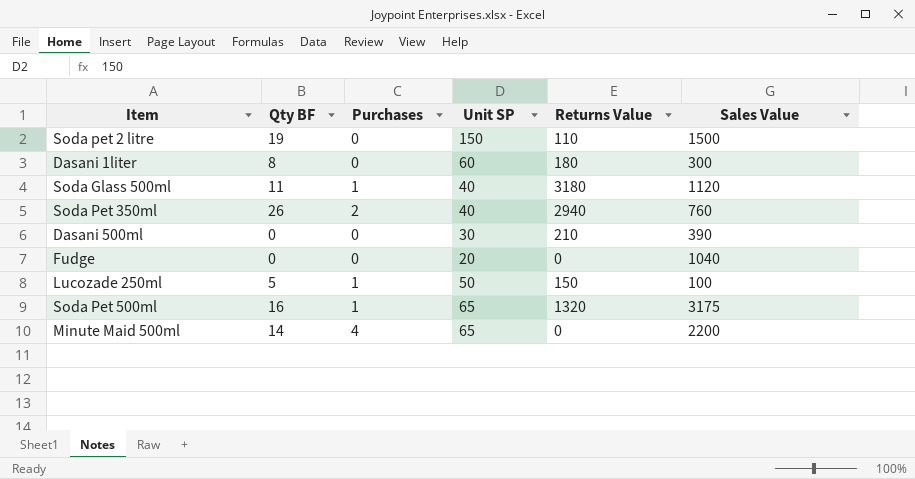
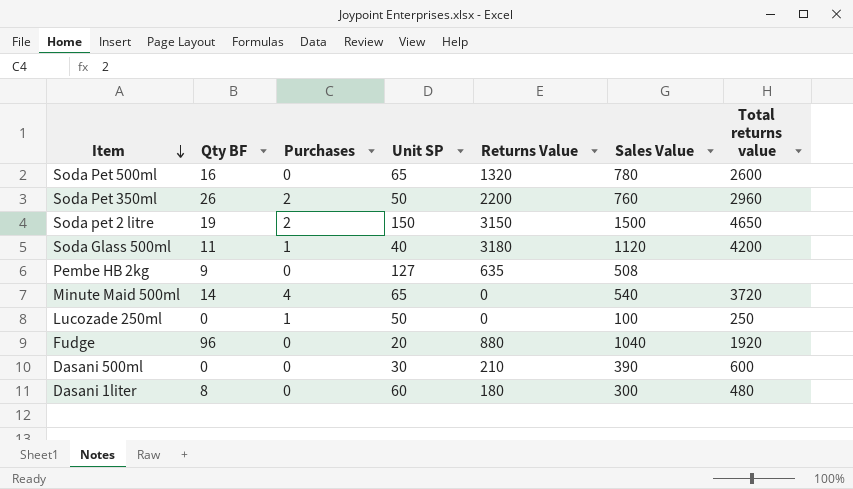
row order: none -> Item descending
column Total returns value | position: none -> 7
Soda Pet 500ml | Purchases: 1 -> 0
Soda Pet 500ml | Sales Value: 3175 -> 780
Soda Pet 350ml | Unit SP: 40 -> 50
Soda Pet 350ml | Returns Value: 2940 -> 2200
Soda pet 2 litre | Purchases: 0 -> 2
Soda pet 2 litre | Returns Value: 110 -> 3150
row Pembe HB 2kg: none -> 9 | 0 | 127 | 635 | 508 | none
Minute Maid 500ml | Sales Value: 2200 -> 540
Lucozade 250ml | Qty BF: 5 -> 0
Lucozade 250ml | Returns Value: 150 -> 0
Fudge | Qty BF: 0 -> 96
Fudge | Returns Value: 0 -> 880

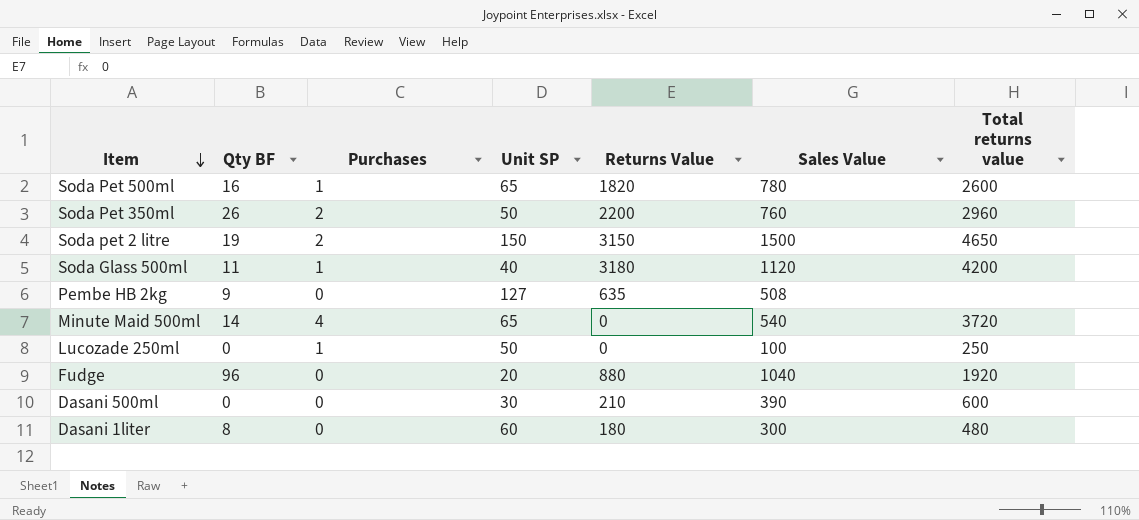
Soda Pet 500ml | Purchases: 0 -> 1
Soda Pet 500ml | Returns Value: 1320 -> 1820

